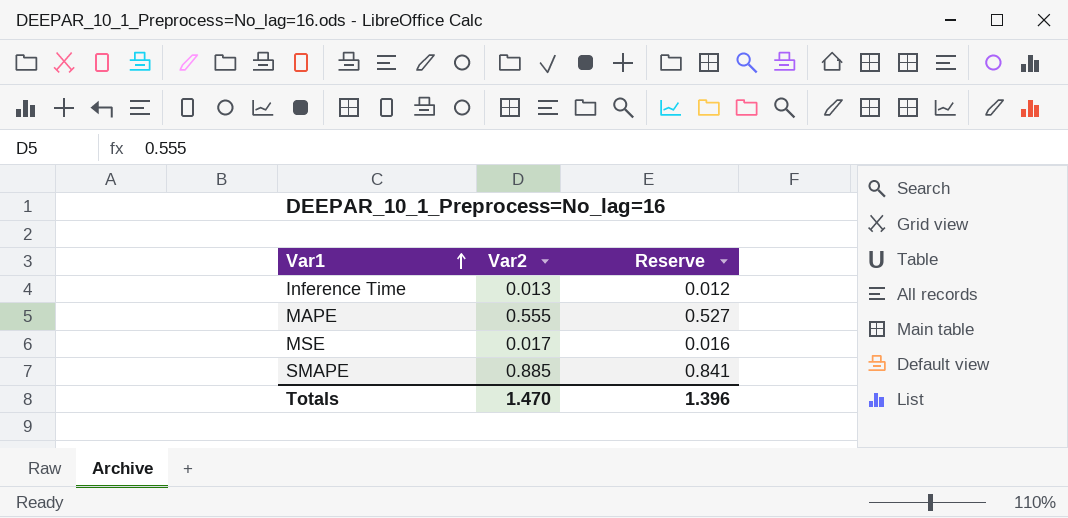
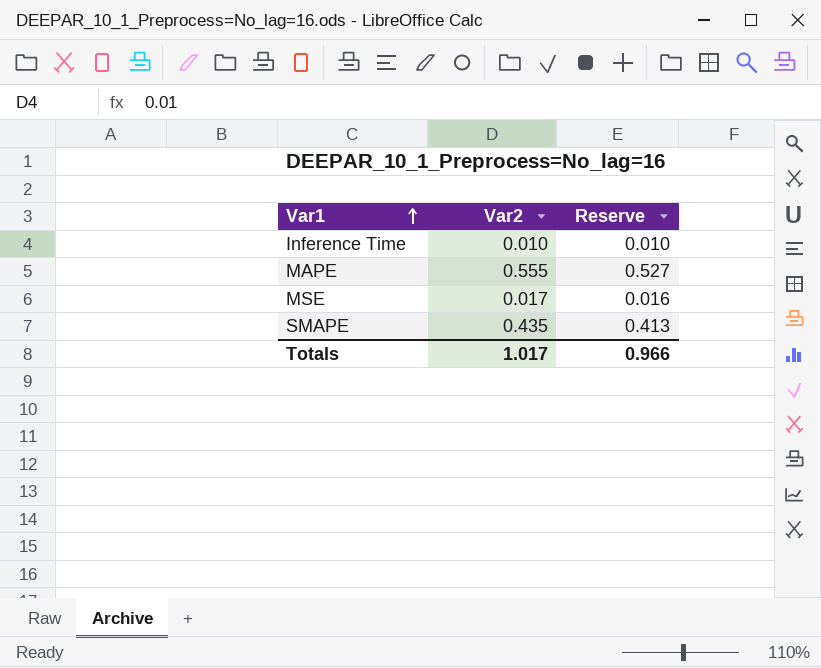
Inference Time | Var2: 0.013 -> 0.010
Inference Time | Reserve: 0.012 -> 0.010
SMAPE | Var2: 0.885 -> 0.435
SMAPE | Reserve: 0.841 -> 0.413
Totals | Var2: 1.470 -> 1.017
Totals | Reserve: 1.396 -> 0.966

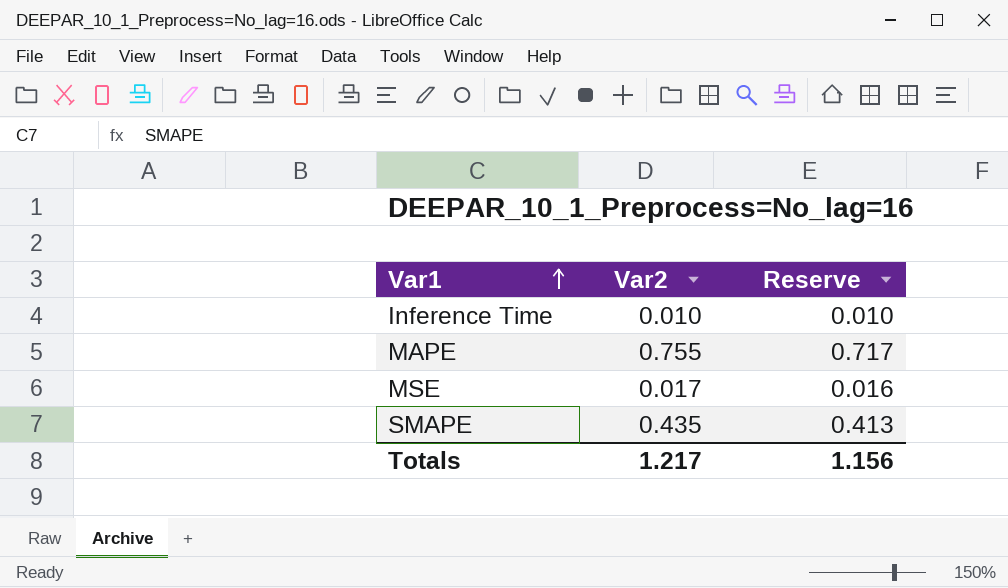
MAPE | Var2: 0.555 -> 0.755
MAPE | Reserve: 0.527 -> 0.717
Totals | Var2: 1.017 -> 1.217
Totals | Reserve: 0.966 -> 1.156

